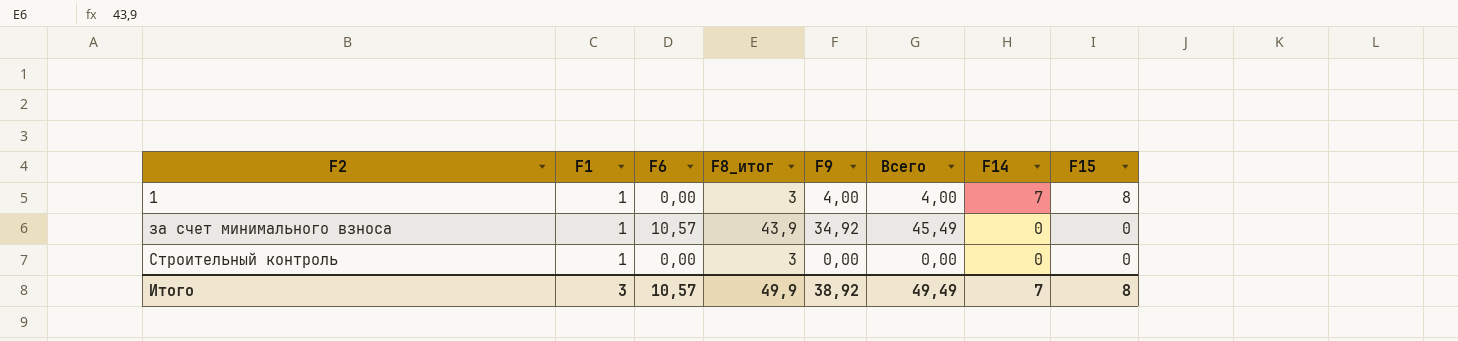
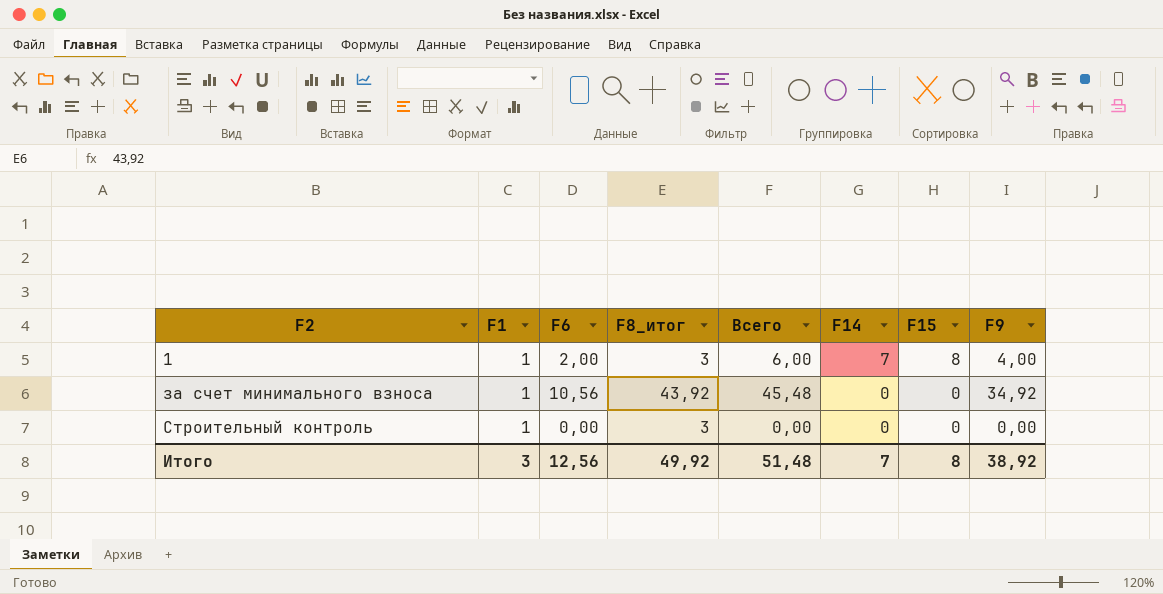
column F9 | position: 5 -> 8
1 | F6: 0,00 -> 2,00
1 | Всего: 4,00 -> 6,00
за счет минимального взноса | F6: 10,57 -> 10,56
за счет минимального взноса | F8_итог: 43,9 -> 43,92
за счет минимального взноса | Всего: 45,49 -> 45,48
Итого | F6: 10,57 -> 12,56
Итого | F8_итог: 49,9 -> 49,92
Итого | Всего: 49,49 -> 51,48

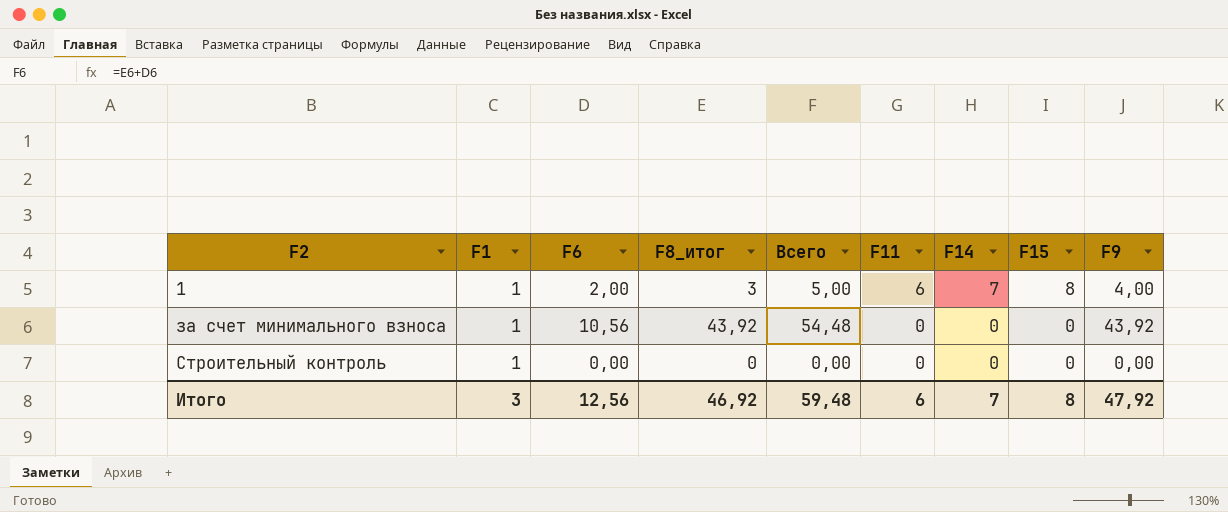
column Всего | formula: [F6] + [F9] -> [F6] + [F8_итог]
column F11 | position: none -> 6
за счет минимального взноса | F9: 34,92 -> 43,92
Строительный контроль | F8_итог: 3 -> 0
Итого | F8_итог: 49,92 -> 46,92
Итого | Всего: 51,48 -> 59,48
Итого | F9: 38,92 -> 47,92

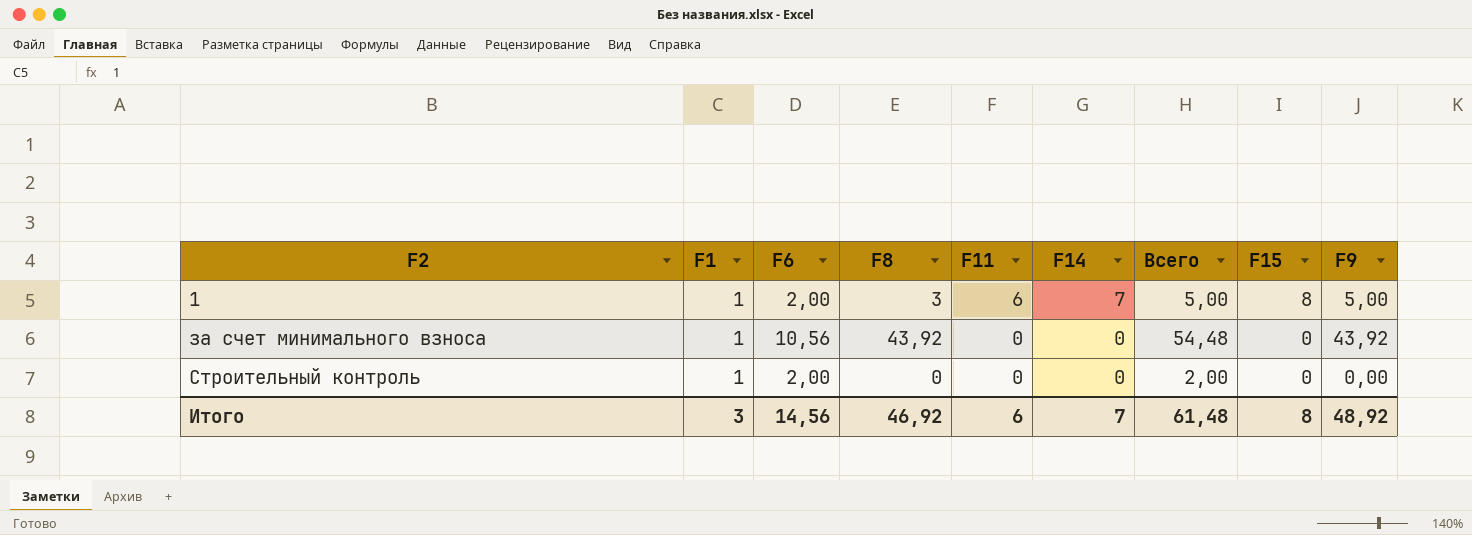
column name: F8_итог -> F8
column Всего | position: 5 -> 7
1 | F9: 4,00 -> 5,00
Строительный контроль | F6: 0,00 -> 2,00
Строительный контроль | Всего: 0,00 -> 2,00
Итого | F6: 12,56 -> 14,56
Итого | Всего: 59,48 -> 61,48
Итого | F9: 47,92 -> 48,92

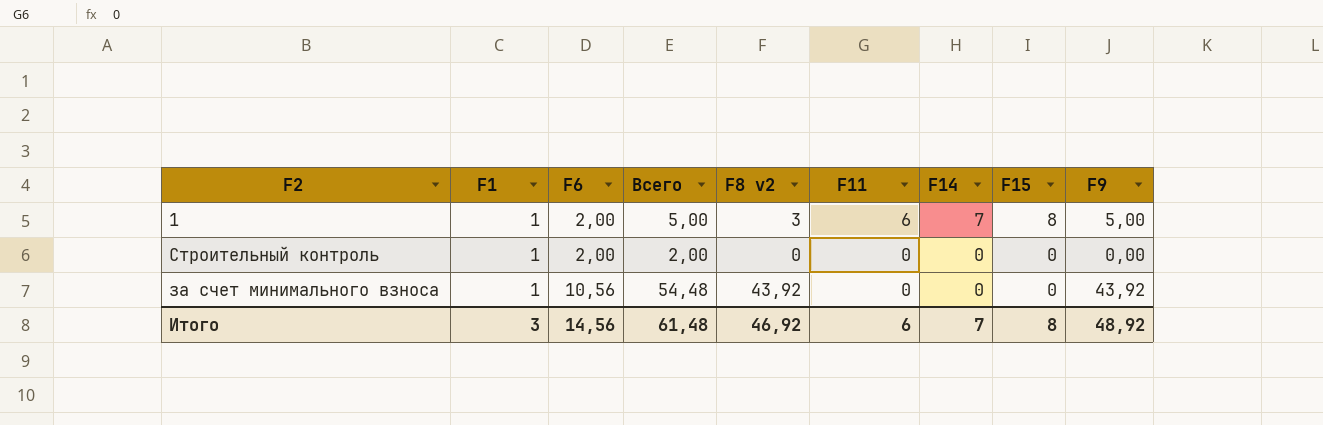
row order: F2 ascending -> F6 ascending
column Всего | position: 7 -> 4
column name: F8 -> F8 v2

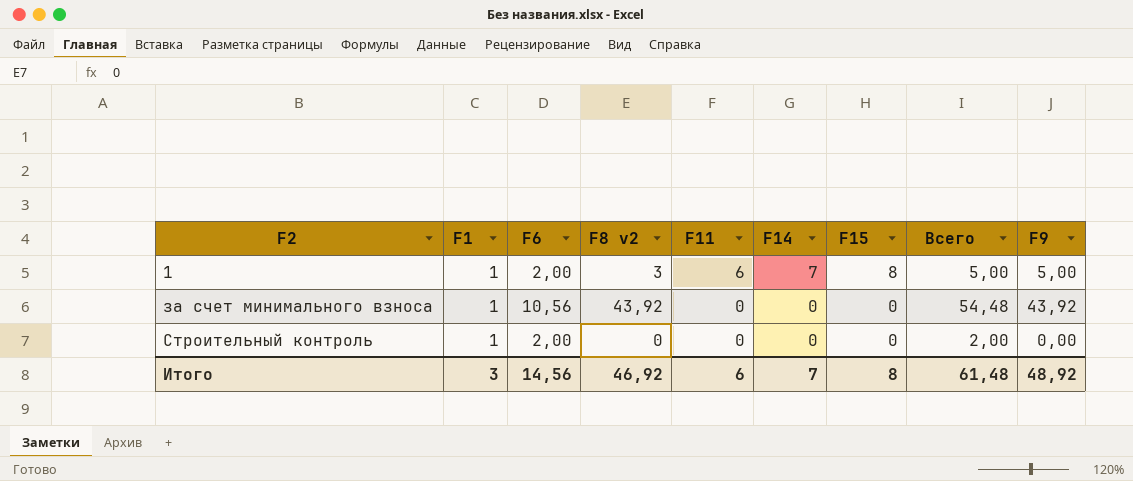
row order: F6 ascending -> F2 ascending
column Всего | position: 4 -> 8

